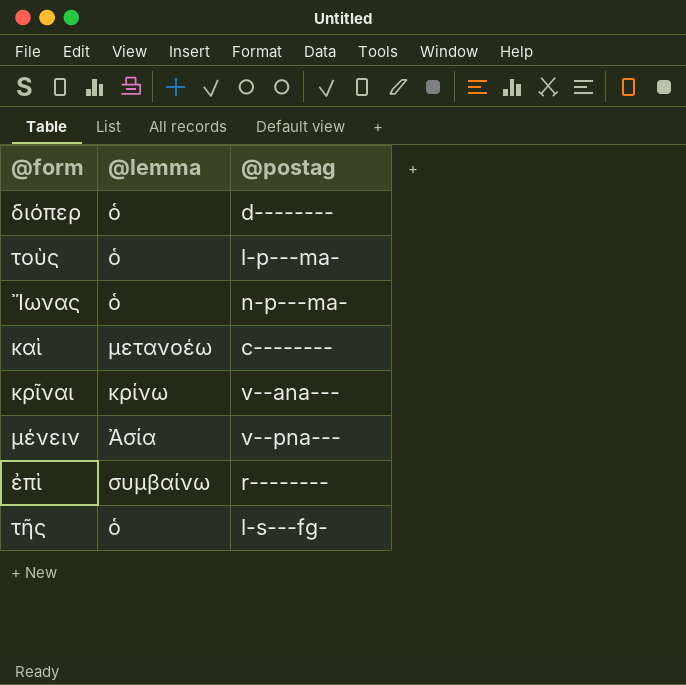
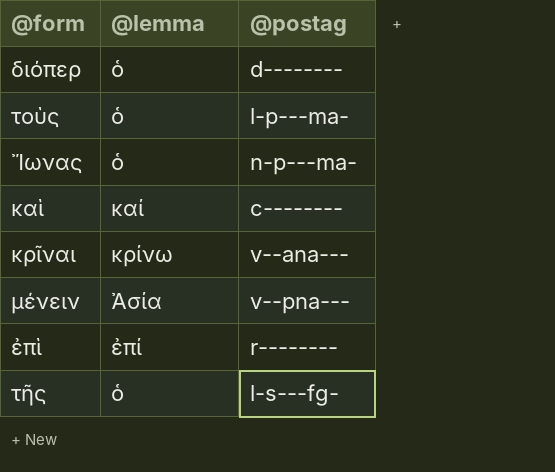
καὶ | @lemma: μετανοέω -> καί
ἐπὶ | @lemma: συμβαίνω -> ἐπί

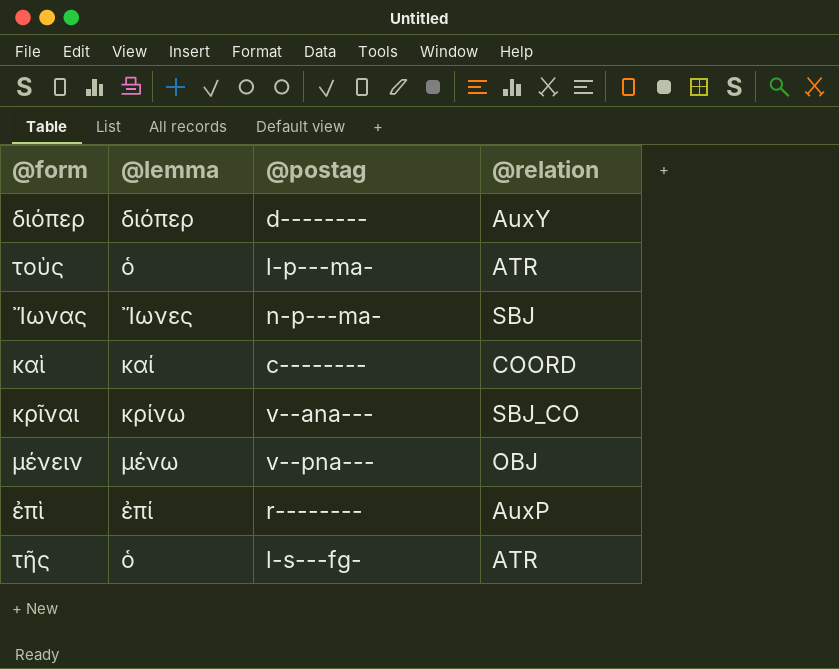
column @relation | position: none -> 4
διόπερ | @lemma: ὁ -> διόπερ
Ἴωνας | @lemma: ὁ -> Ἴωνες
μένειν | @lemma: Ἀσία -> μένω

